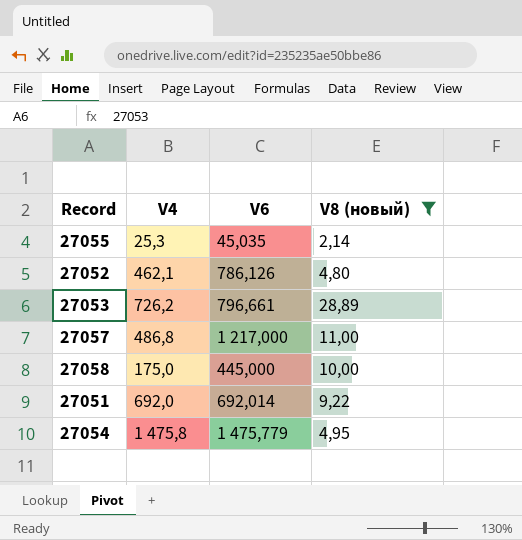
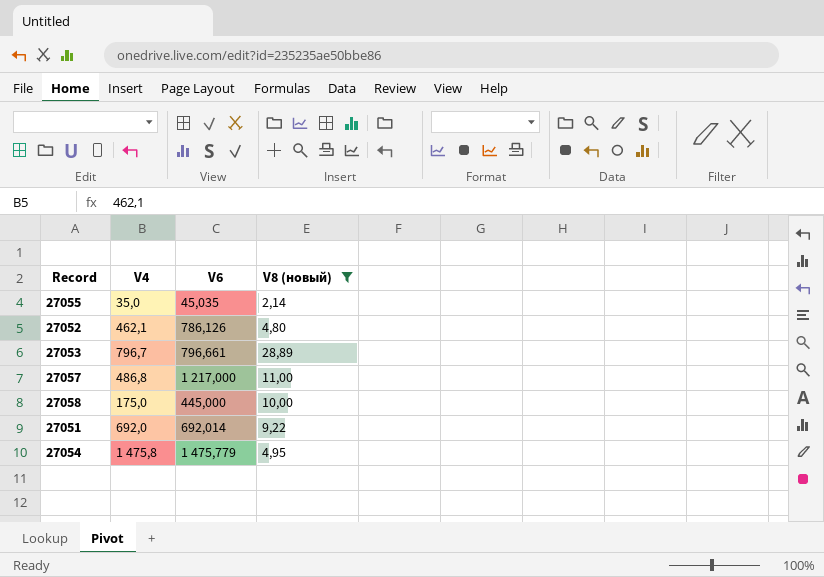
27055 | V4: 25,3 -> 35,0
27053 | V4: 726,2 -> 796,7

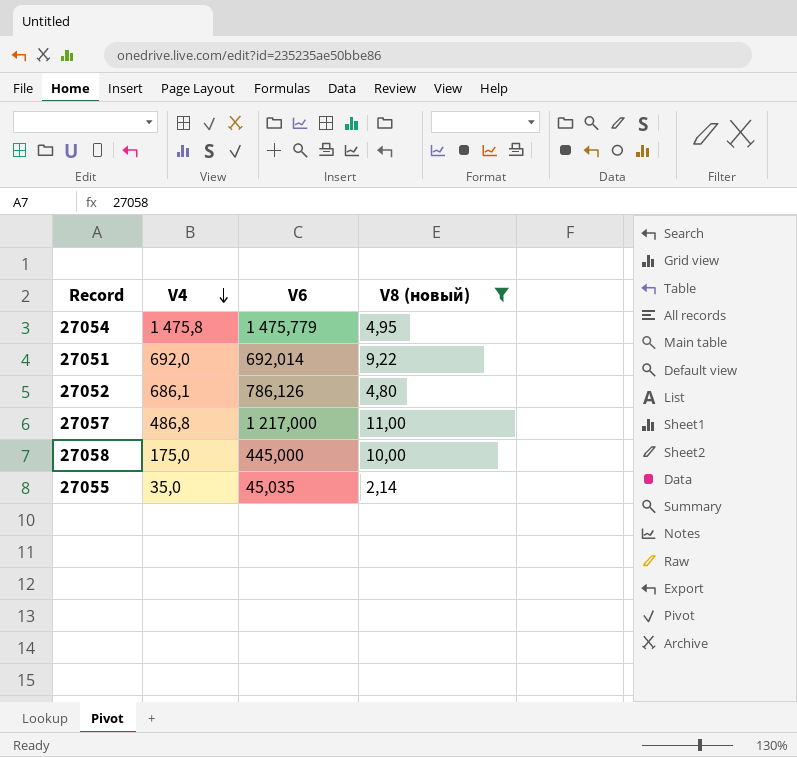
row order: none -> V4 descending
row 27053: 796,7 | 796,661 | 28,89 -> none
27052 | V4: 462,1 -> 686,1

